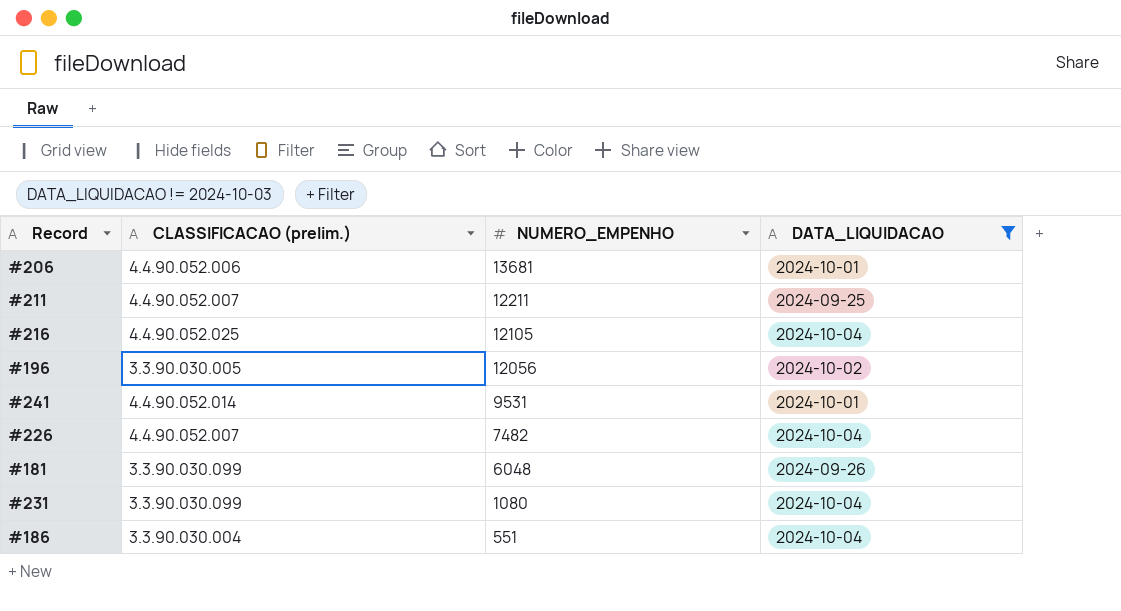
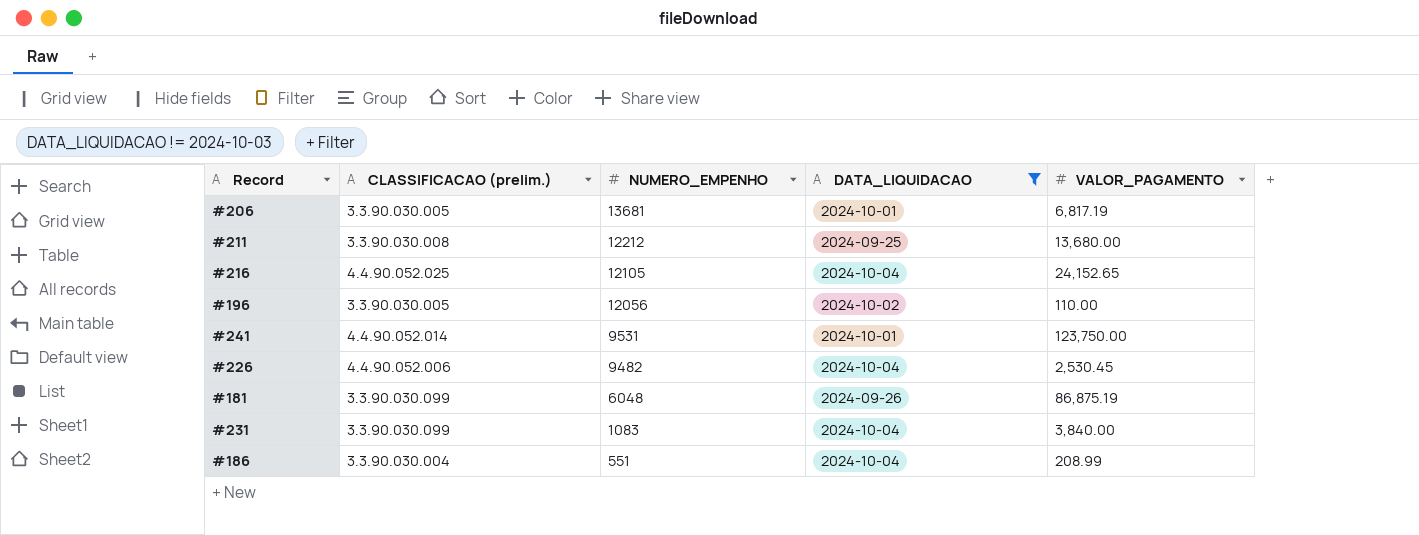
column VALOR_PAGAMENTO | position: none -> 5
#206 | CLASSIFICACAO (prelim.): 4.4.90.052.006 -> 3.3.90.030.005
#211 | CLASSIFICACAO (prelim.): 4.4.90.052.007 -> 3.3.90.030.008
#211 | NUMERO_EMPENHO: 12211 -> 12212
#226 | CLASSIFICACAO (prelim.): 4.4.90.052.007 -> 4.4.90.052.006
#226 | NUMERO_EMPENHO: 7482 -> 9482
#231 | NUMERO_EMPENHO: 1080 -> 1083

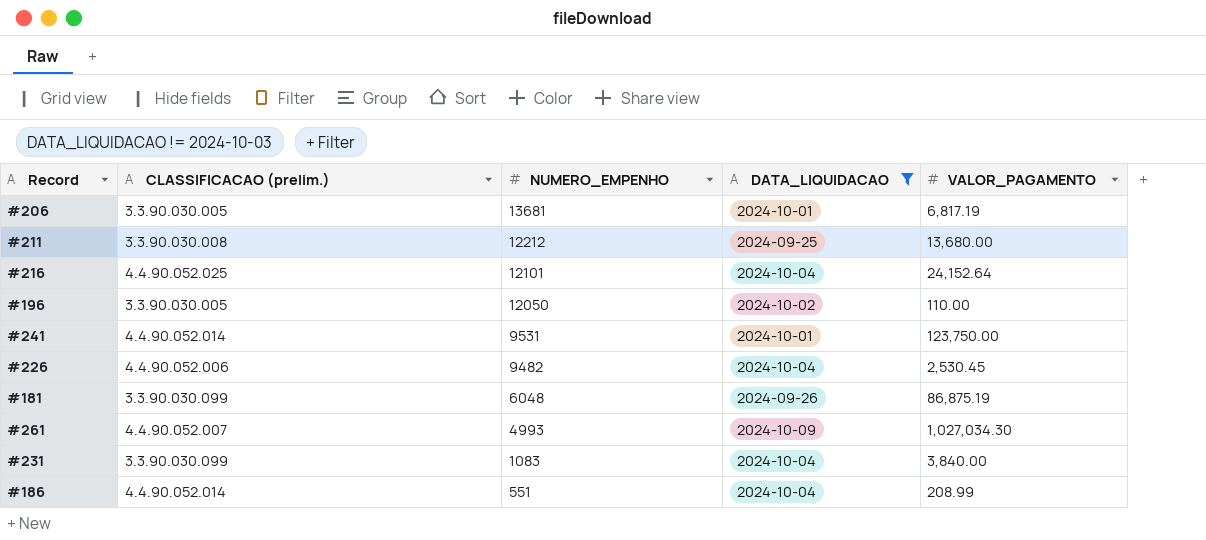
#216 | NUMERO_EMPENHO: 12105 -> 12101
#216 | VALOR_PAGAMENTO: 24,152.65 -> 24,152.64
#196 | NUMERO_EMPENHO: 12056 -> 12050
row #261: none -> 4.4.90.052.007 | 4993 | 2024-10-09 | 1,027,034.30
#186 | CLASSIFICACAO (prelim.): 3.3.90.030.004 -> 4.4.90.052.014

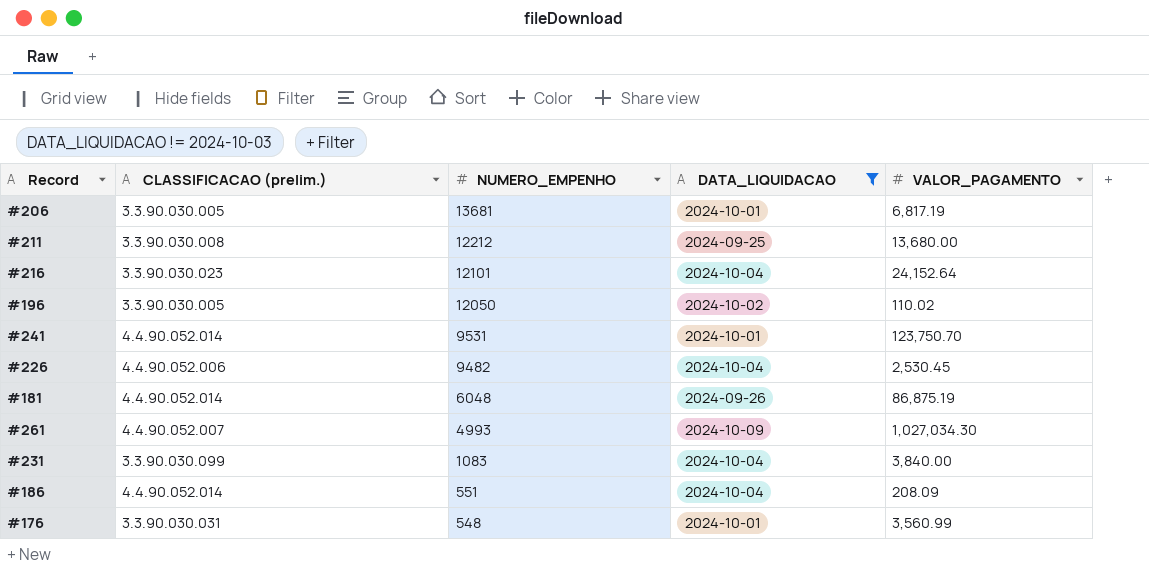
#216 | CLASSIFICACAO (prelim.): 4.4.90.052.025 -> 3.3.90.030.023
#196 | VALOR_PAGAMENTO: 110.00 -> 110.02
#241 | VALOR_PAGAMENTO: 123,750.00 -> 123,750.70
#181 | CLASSIFICACAO (prelim.): 3.3.90.030.099 -> 4.4.90.052.014
#186 | VALOR_PAGAMENTO: 208.99 -> 208.09
row #176: none -> 3.3.90.030.031 | 548 | 2024-10-01 | 3,560.99

